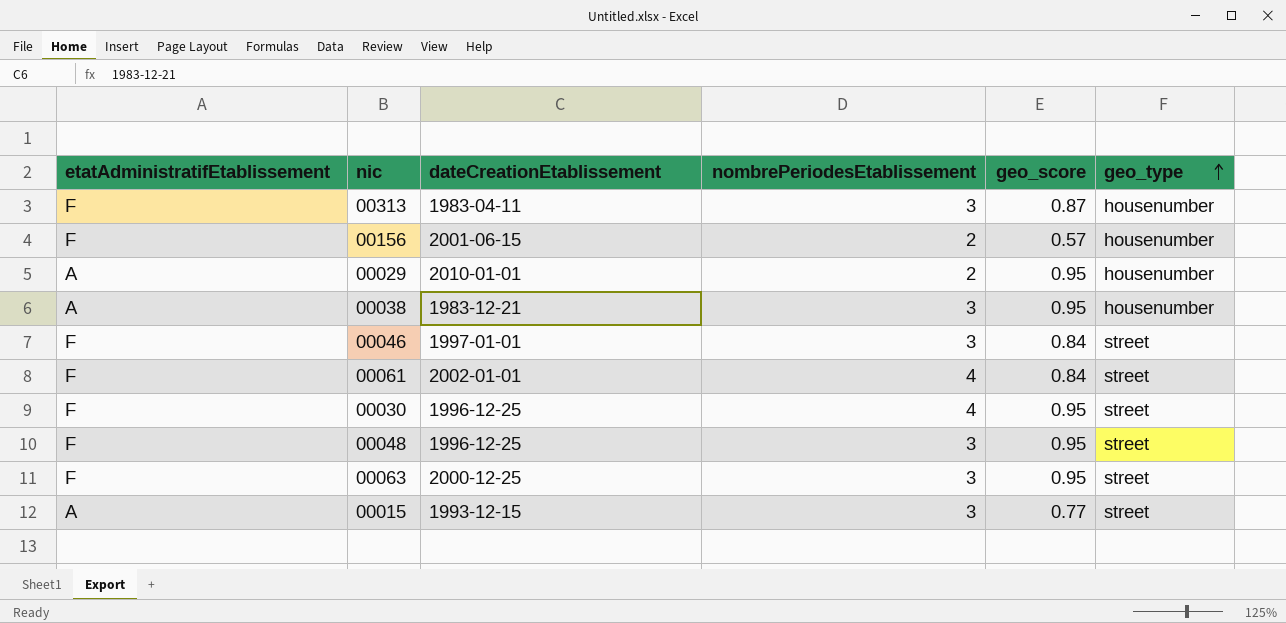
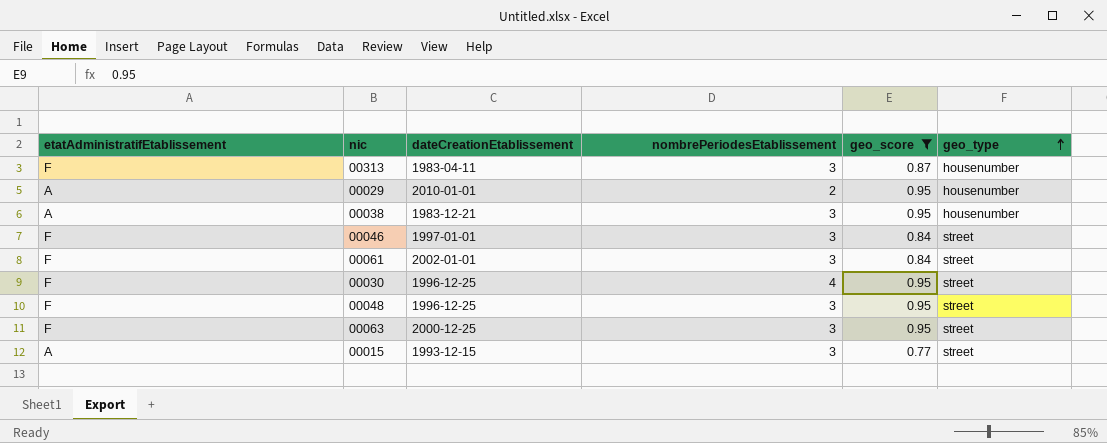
filter: none -> geo_score != 0.57
00061 | nombrePeriodesEtablissement: 4 -> 3

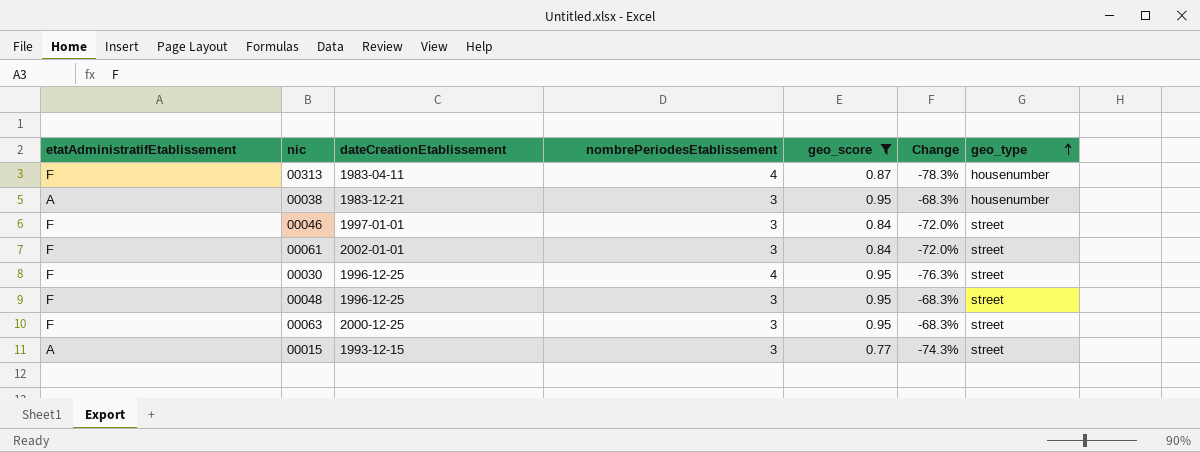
column Change | formula: none -> ([geo_score] - [nombrePeriodesEtablissement]) / [nombrePeriodesEtablissement]
row 00029: A | 2010-01-01 | 2 | 0.95 | housenumber -> none
00313 | nombrePeriodesEtablissement: 3 -> 4

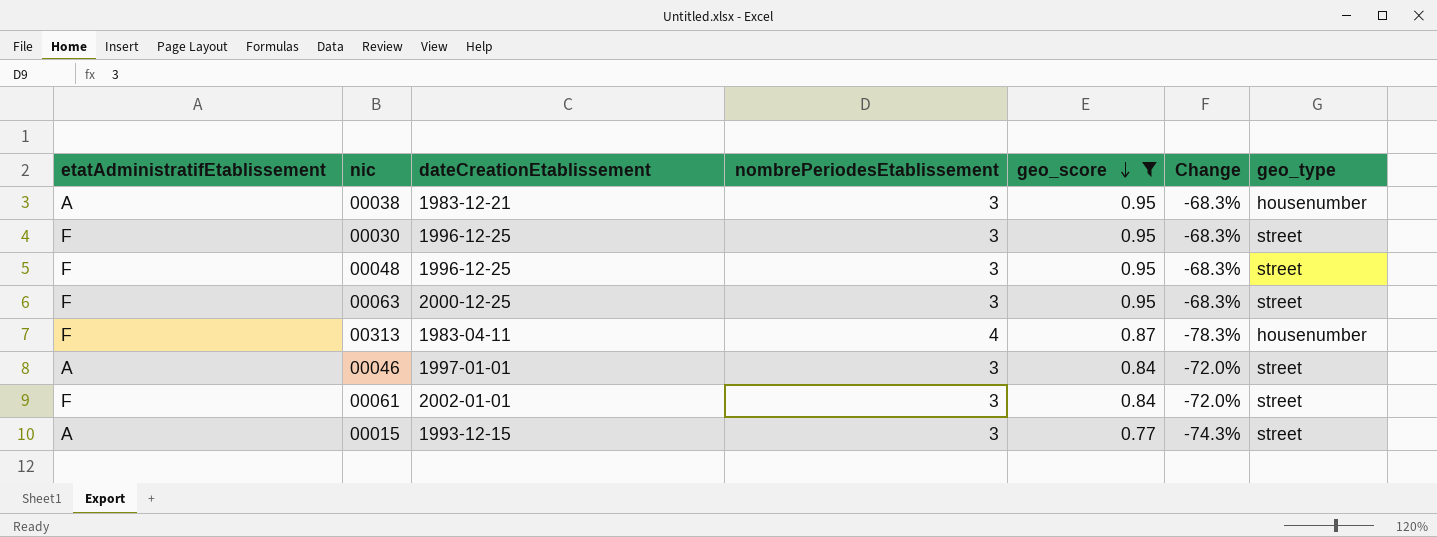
row order: geo_type ascending -> geo_score descending
00030 | nombrePeriodesEtablissement: 4 -> 3
00030 | Change: -76.3% -> -68.3%
00046 | etatAdministratifEtablissement: F -> A

